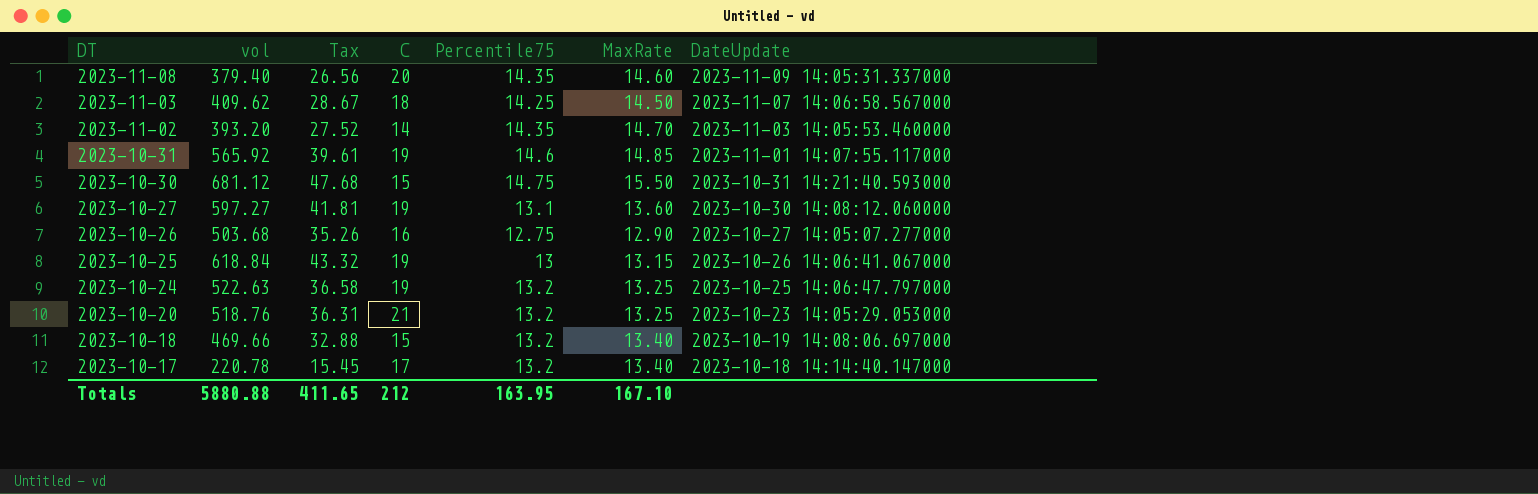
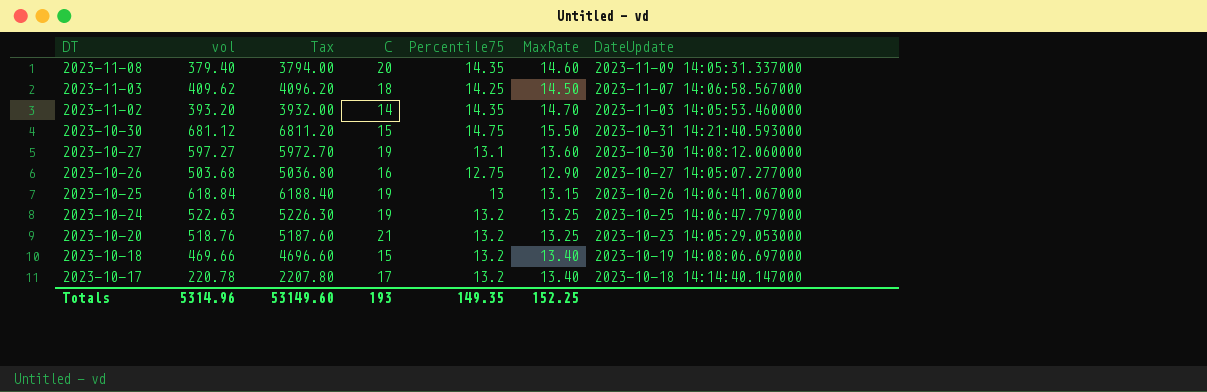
column Tax | formula: [vol] * 0.07 -> [vol] * 10
row 2023-10-31: 565.92 | 39.61 | 19 | 14.6 | 14.85 | 2023-11-01 14:07:55.117000 -> none
Totals | vol: 5880.88 -> 5314.96
Totals | Tax: 411.65 -> 53149.60
Totals | C: 212 -> 193
Totals | Percentile75: 163.95 -> 149.35
Totals | MaxRate: 167.10 -> 152.25

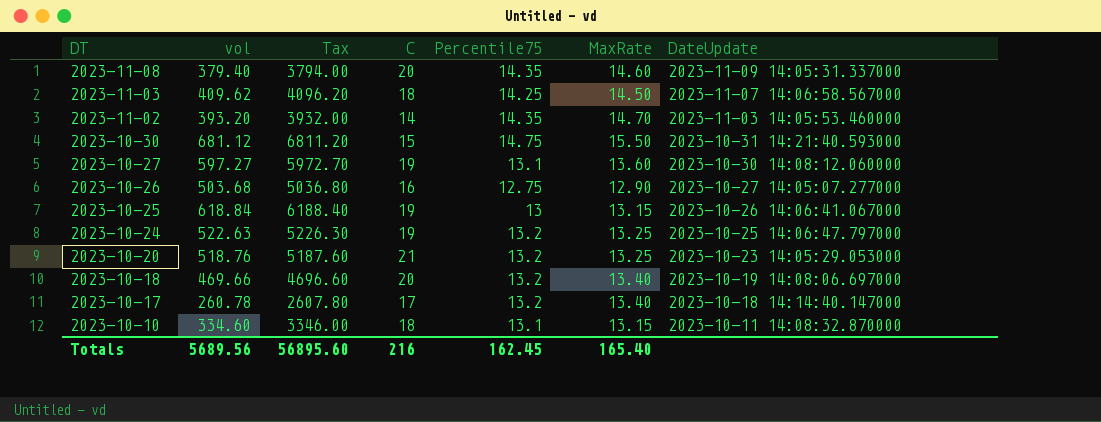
2023-10-18 | C: 15 -> 20
2023-10-17 | vol: 220.78 -> 260.78
2023-10-17 | Tax: 2207.80 -> 2607.80
row 2023-10-10: none -> 334.60 | 3346.00 | 18 | 13.1 | 13.15 | 2023-10-11 14:08:32.870000
Totals | vol: 5314.96 -> 5689.56
Totals | Tax: 53149.60 -> 56895.60
Totals | C: 193 -> 216
Totals | Percentile75: 149.35 -> 162.45
Totals | MaxRate: 152.25 -> 165.40

